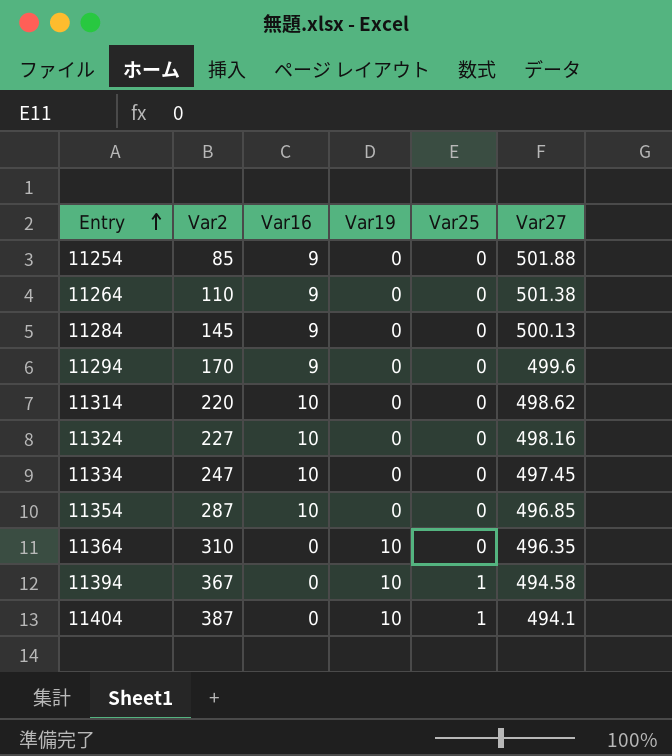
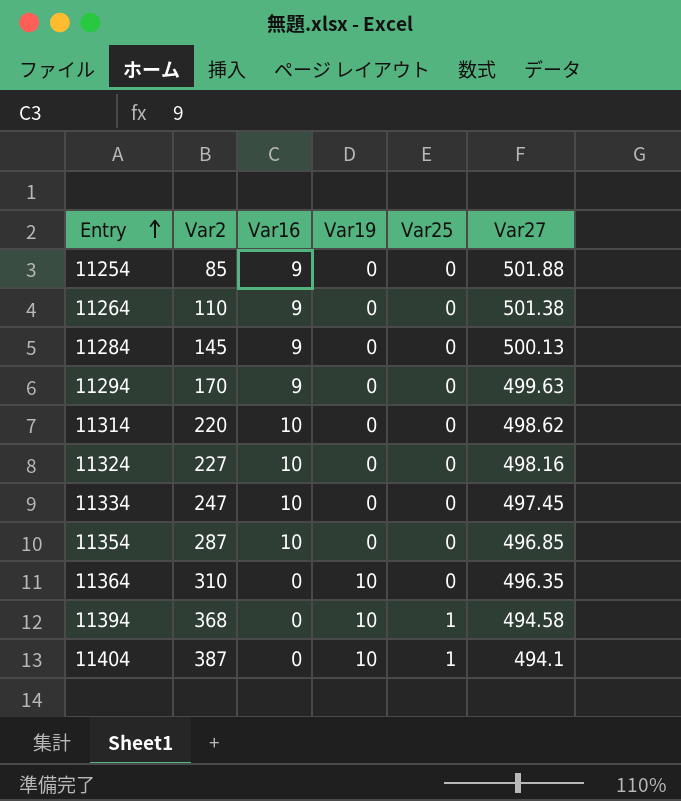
11294 | Var27: 499.6 -> 499.63
11394 | Var2: 367 -> 368

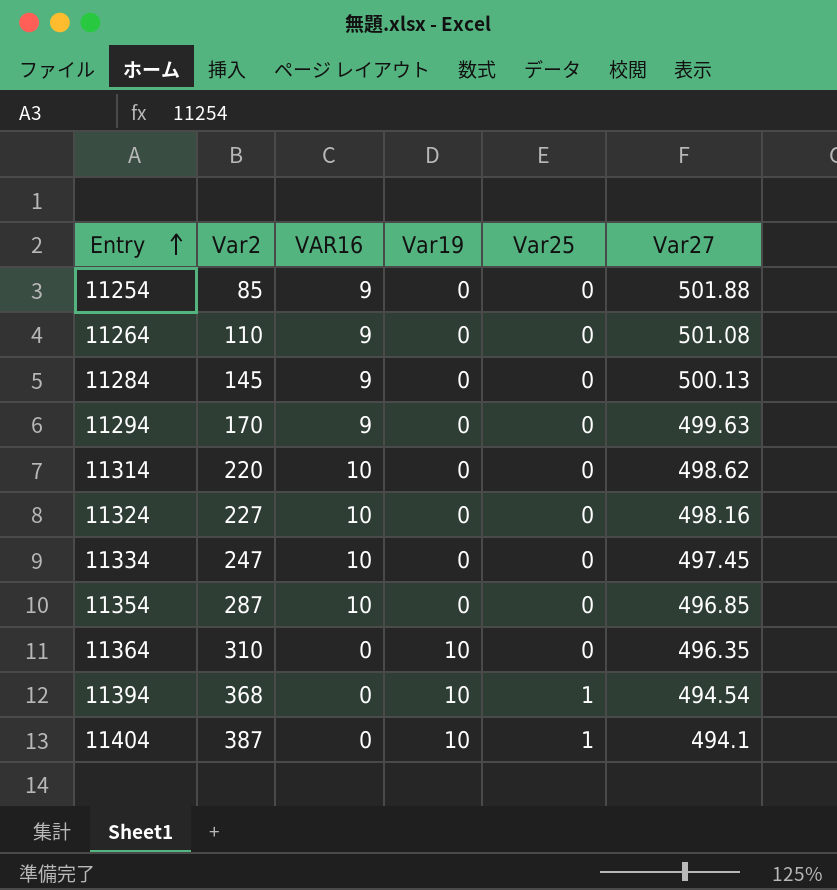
column name: Var16 -> VAR16
11264 | Var27: 501.38 -> 501.08
11394 | Var27: 494.58 -> 494.54

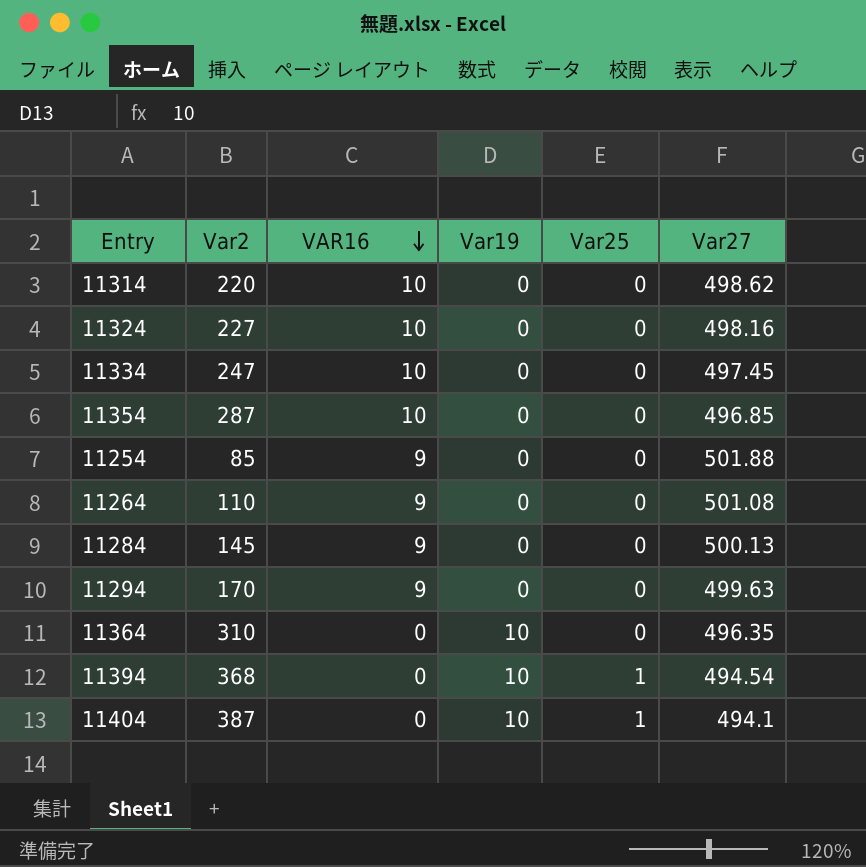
row order: Entry ascending -> VAR16 descending

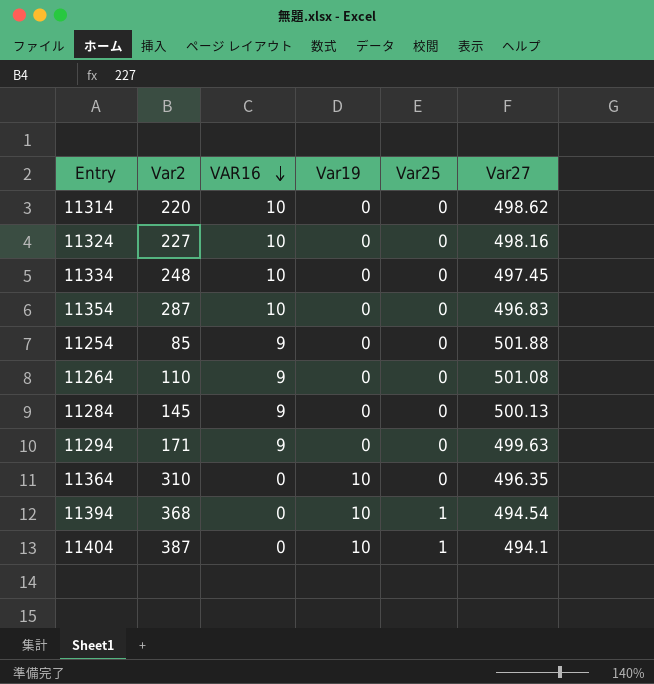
11334 | Var2: 247 -> 248
11354 | Var27: 496.85 -> 496.83
11294 | Var2: 170 -> 171

